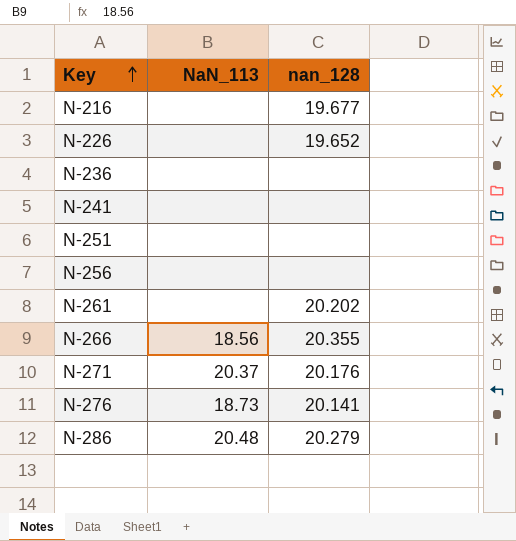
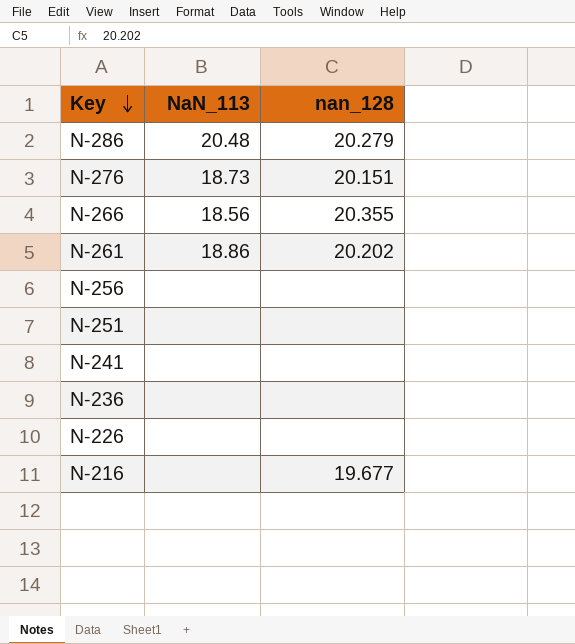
row order: Key ascending -> Key descending
row N-271: 20.37 | 20.176 -> none
N-276 | nan_128: 20.141 -> 20.151
N-261 | NaN_113: none -> 18.86
N-226 | nan_128: 19.652 -> none

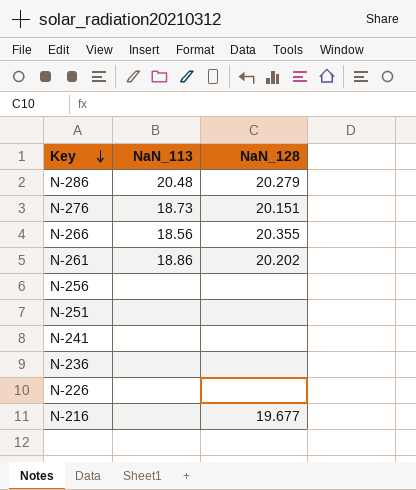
column name: nan_128 -> NaN_128

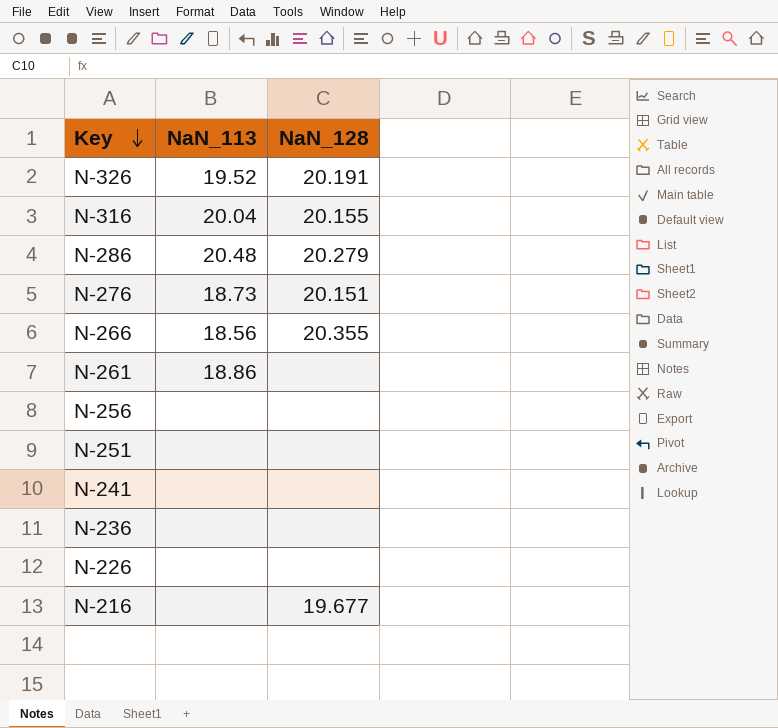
row N-326: none -> 19.52 | 20.191
row N-316: none -> 20.04 | 20.155
N-261 | NaN_128: 20.202 -> none

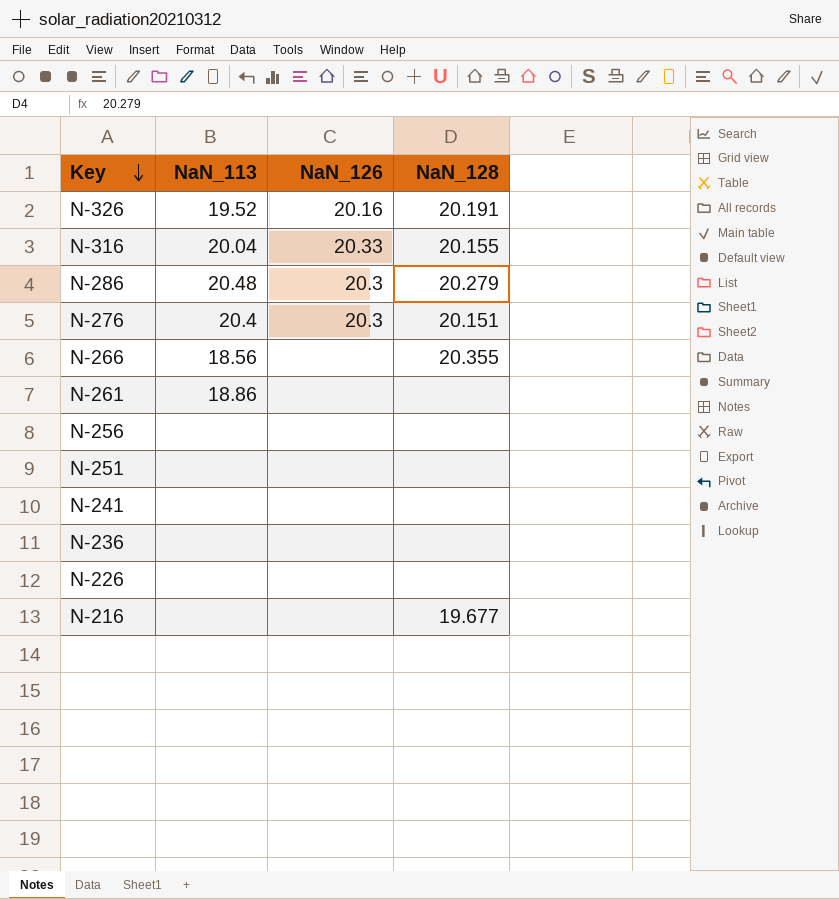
column NaN_126 | position: none -> 3
N-276 | NaN_113: 18.73 -> 20.4

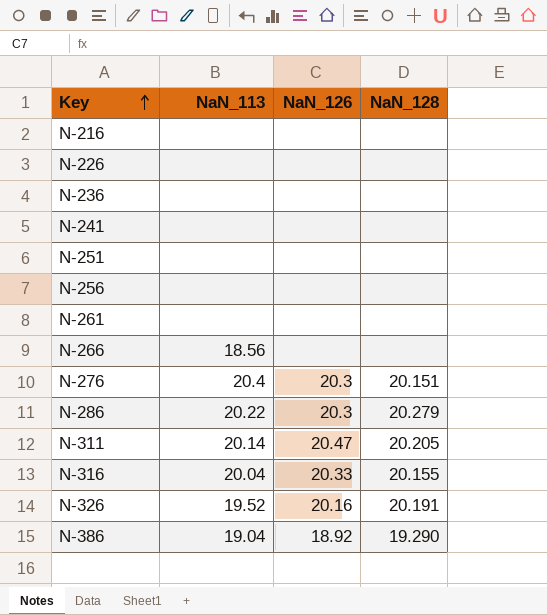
row order: Key descending -> Key ascending
N-216 | NaN_128: 19.677 -> none
N-261 | NaN_113: 18.86 -> none
N-266 | NaN_128: 20.355 -> none
N-286 | NaN_113: 20.48 -> 20.22
row N-311: none -> 20.14 | 20.47 | 20.205
row N-386: none -> 19.04 | 18.92 | 19.290

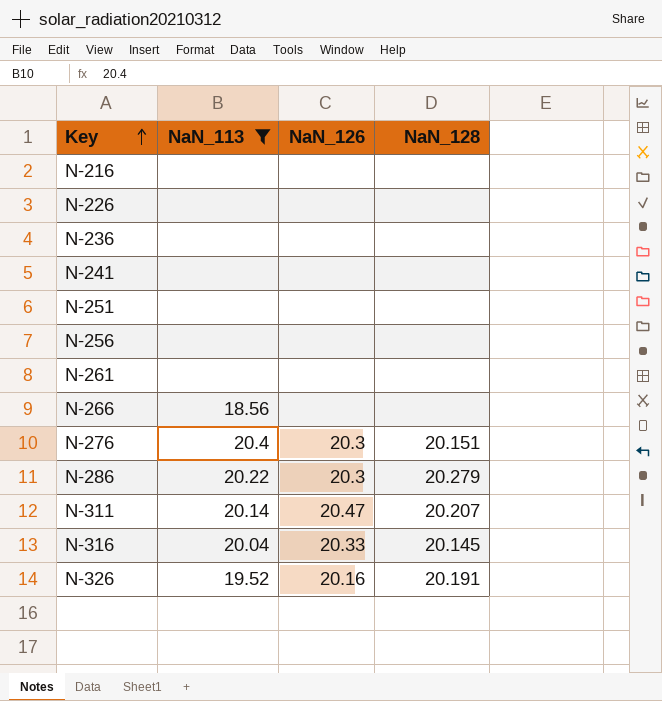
filter: none -> NaN_113 != 19.04
N-311 | NaN_128: 20.205 -> 20.207
N-316 | NaN_128: 20.155 -> 20.145

